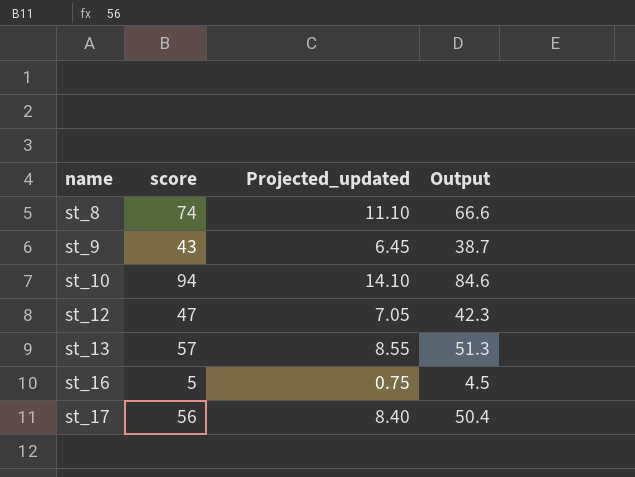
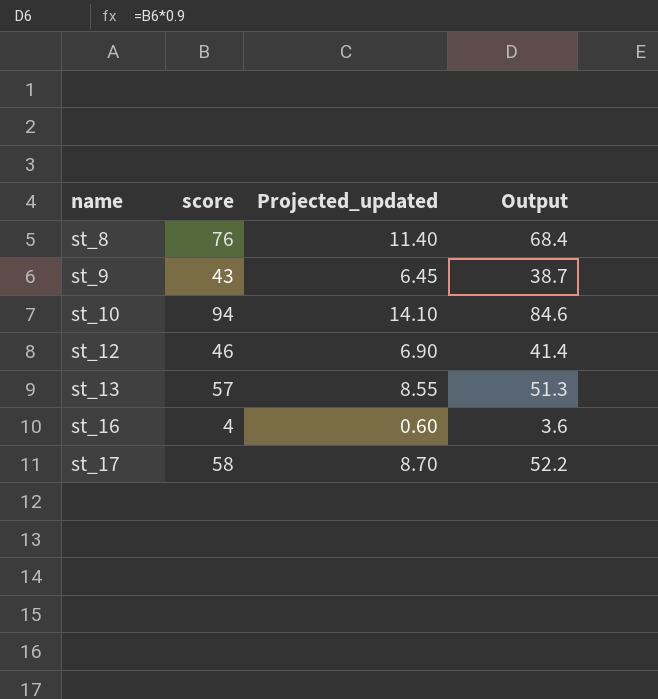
st_8 | score: 74 -> 76
st_8 | Projected_updated: 11.10 -> 11.40
st_8 | Output: 66.6 -> 68.4
st_12 | score: 47 -> 46
st_12 | Projected_updated: 7.05 -> 6.90
st_12 | Output: 42.3 -> 41.4
st_16 | score: 5 -> 4
st_16 | Projected_updated: 0.75 -> 0.60
st_16 | Output: 4.5 -> 3.6
st_17 | score: 56 -> 58
st_17 | Projected_updated: 8.40 -> 8.70
st_17 | Output: 50.4 -> 52.2

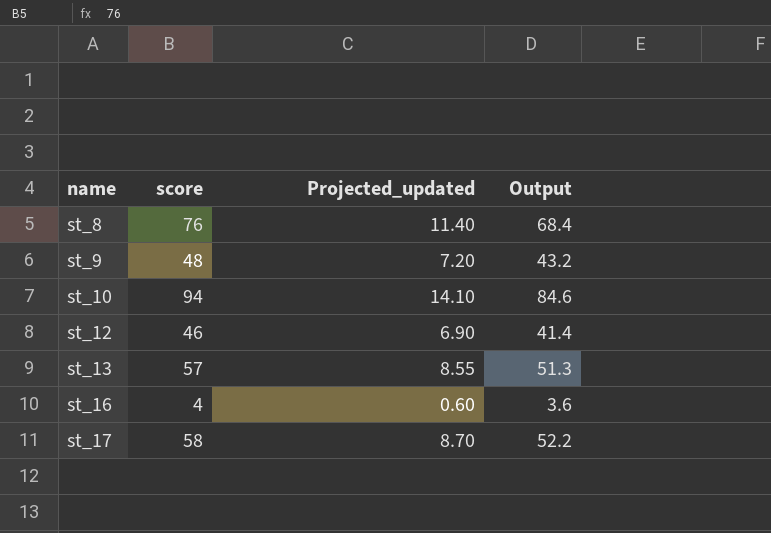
st_9 | score: 43 -> 48
st_9 | Projected_updated: 6.45 -> 7.20
st_9 | Output: 38.7 -> 43.2

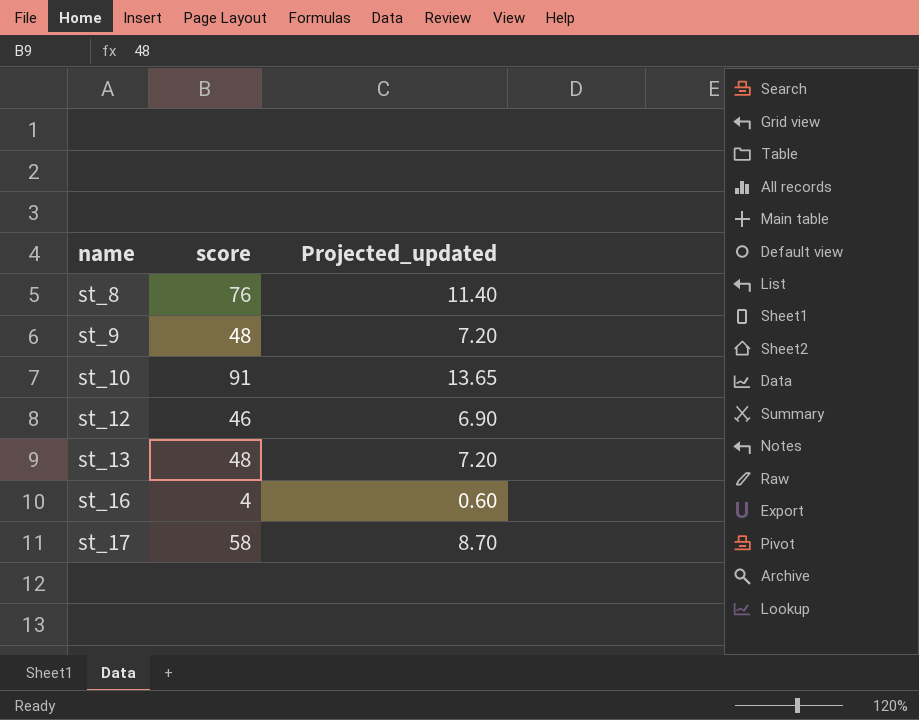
column Output | formula: [score] * 0.9 -> none
st_10 | score: 94 -> 91
st_10 | Projected_updated: 14.10 -> 13.65
st_13 | score: 57 -> 48
st_13 | Projected_updated: 8.55 -> 7.20

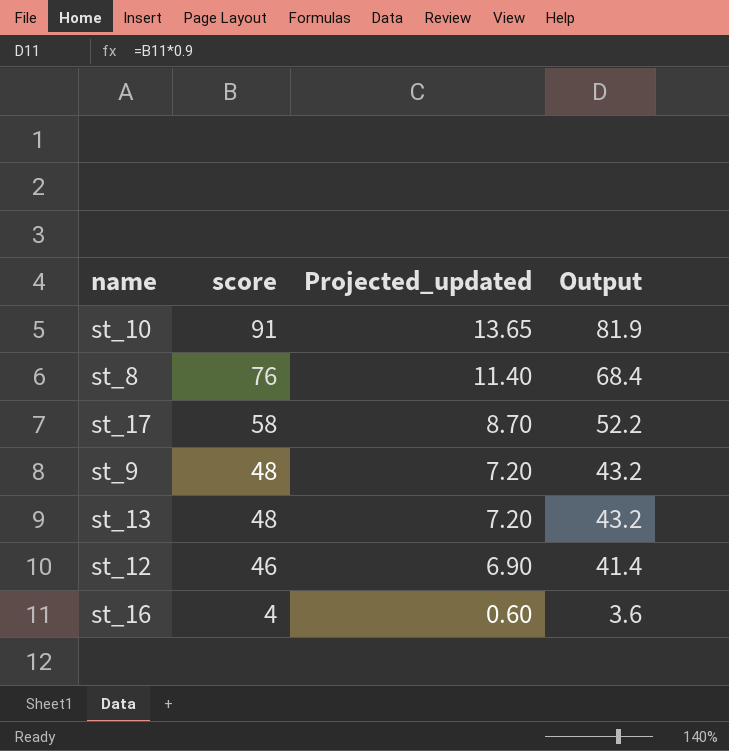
row order: name ascending -> score descending
column Output | formula: none -> [score] * 0.9

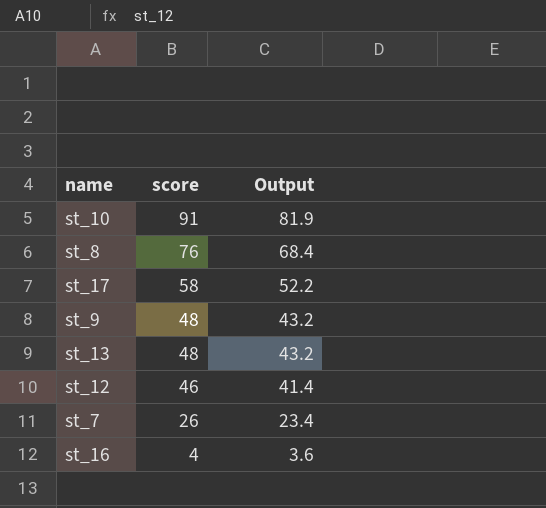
column Projected_updated | formula: [score] * 0.15 -> none
row st_7: none -> 26 | 23.4

